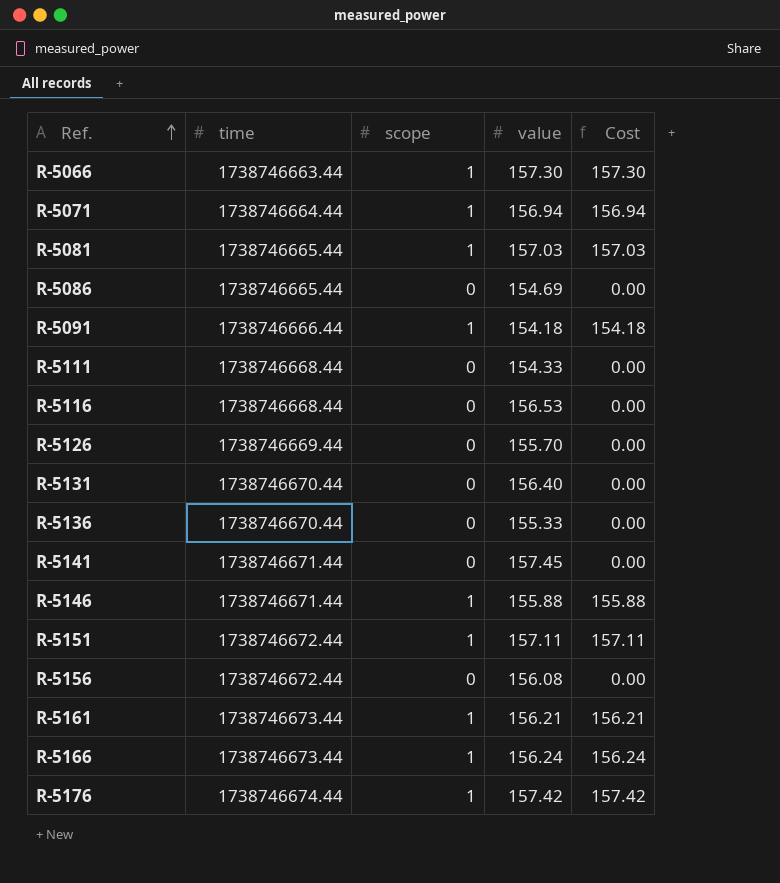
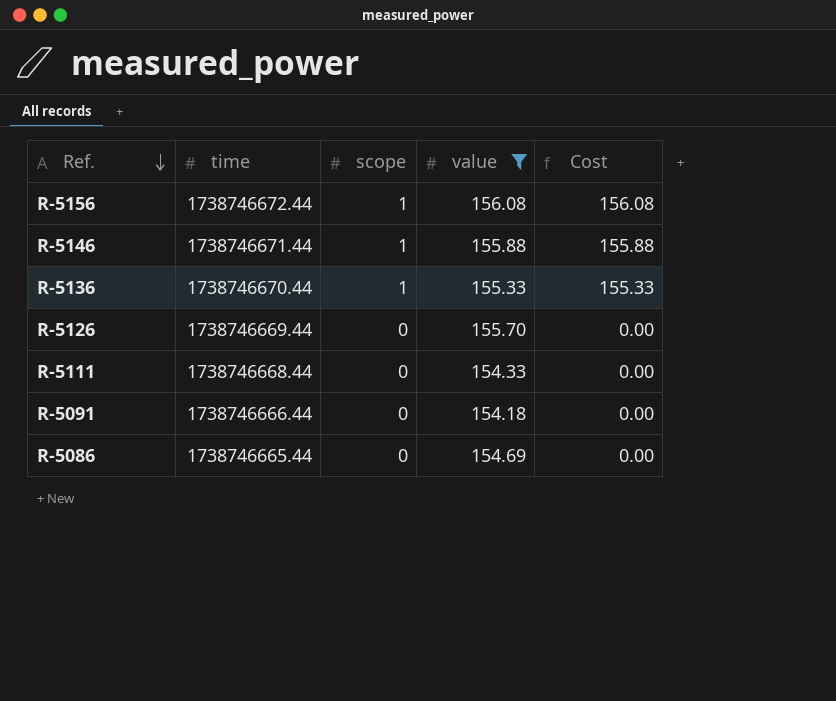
filter: none -> value <= 156.08
row order: Ref. ascending -> Ref. descending
R-5156 | scope: 0 -> 1
R-5156 | Cost: 0.00 -> 156.08
R-5136 | scope: 0 -> 1
R-5136 | Cost: 0.00 -> 155.33
R-5091 | scope: 1 -> 0
R-5091 | Cost: 154.18 -> 0.00

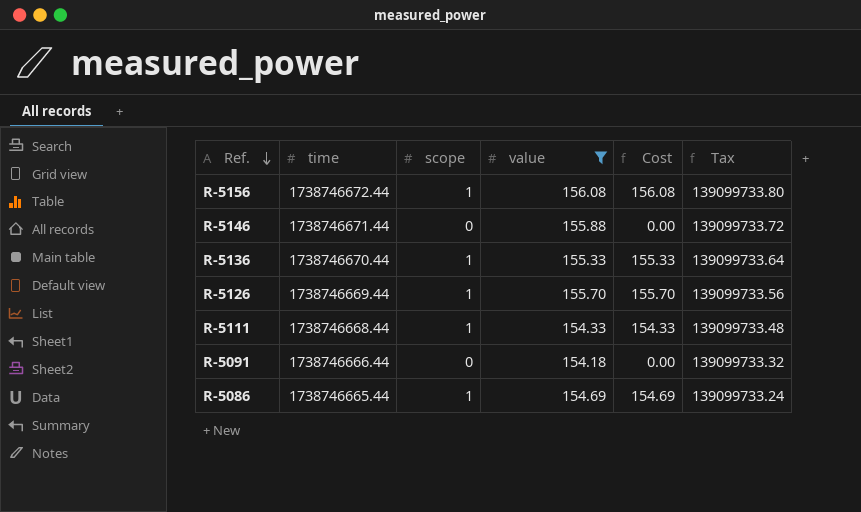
column Tax | formula: none -> [time] * 0.08
R-5146 | scope: 1 -> 0
R-5146 | Cost: 155.88 -> 0.00
R-5126 | scope: 0 -> 1
R-5126 | Cost: 0.00 -> 155.70
R-5111 | scope: 0 -> 1
R-5111 | Cost: 0.00 -> 154.33
R-5086 | scope: 0 -> 1
R-5086 | Cost: 0.00 -> 154.69

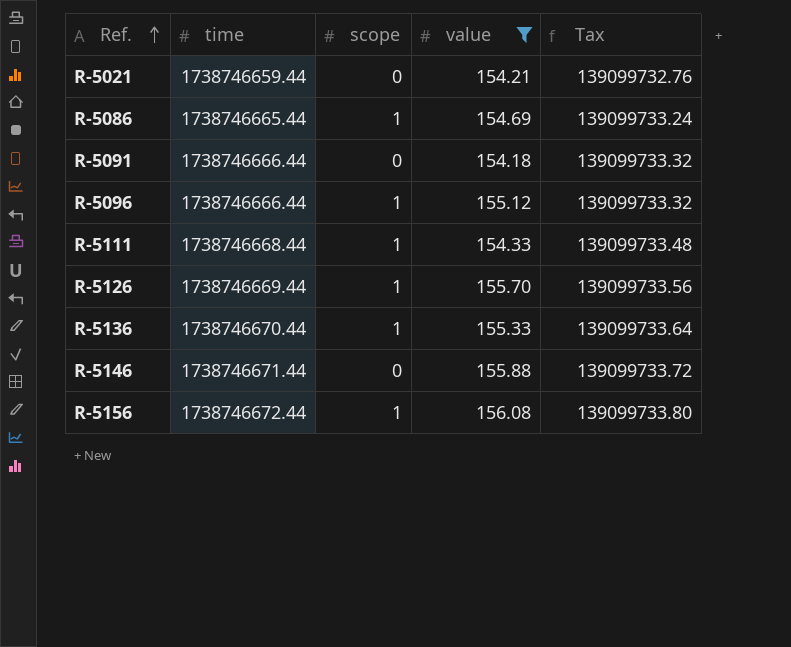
row order: Ref. descending -> Ref. ascending
column Cost | formula: [scope] * [value] -> none
row R-5021: none -> 1738746659.44 | 0 | 154.21 | 139099732.76
row R-5096: none -> 1738746666.44 | 1 | 155.12 | 139099733.32

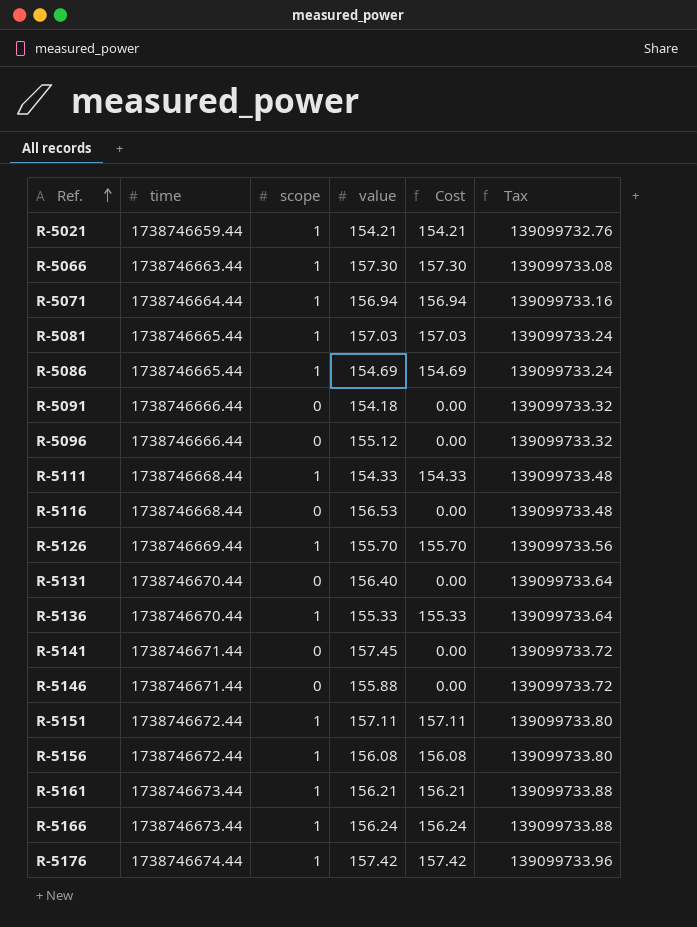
filter: value <= 156.08 -> none
column Cost | formula: none -> [scope] * [value]
R-5021 | scope: 0 -> 1
R-5096 | scope: 1 -> 0

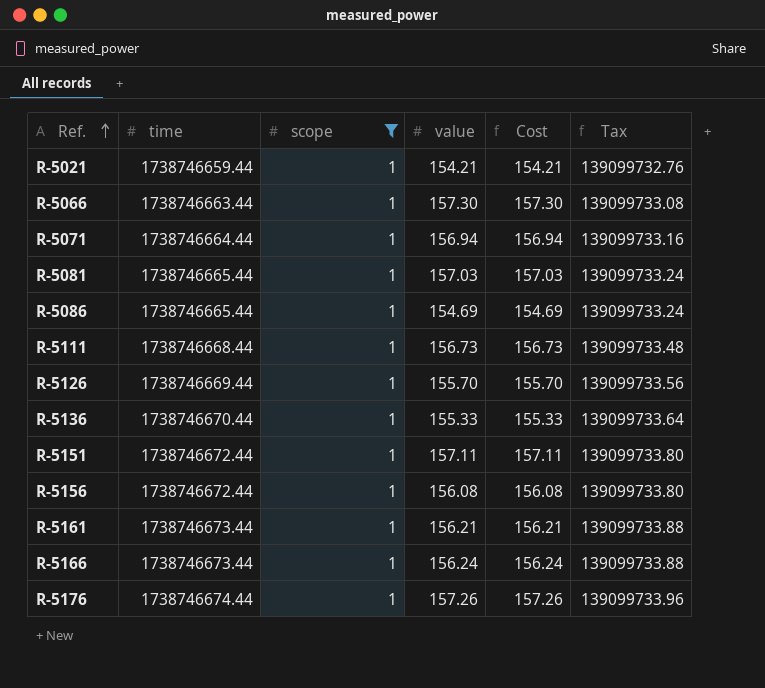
filter: none -> scope = 1
R-5111 | value: 154.33 -> 156.73
R-5111 | Cost: 154.33 -> 156.73
R-5176 | value: 157.42 -> 157.26
R-5176 | Cost: 157.42 -> 157.26

